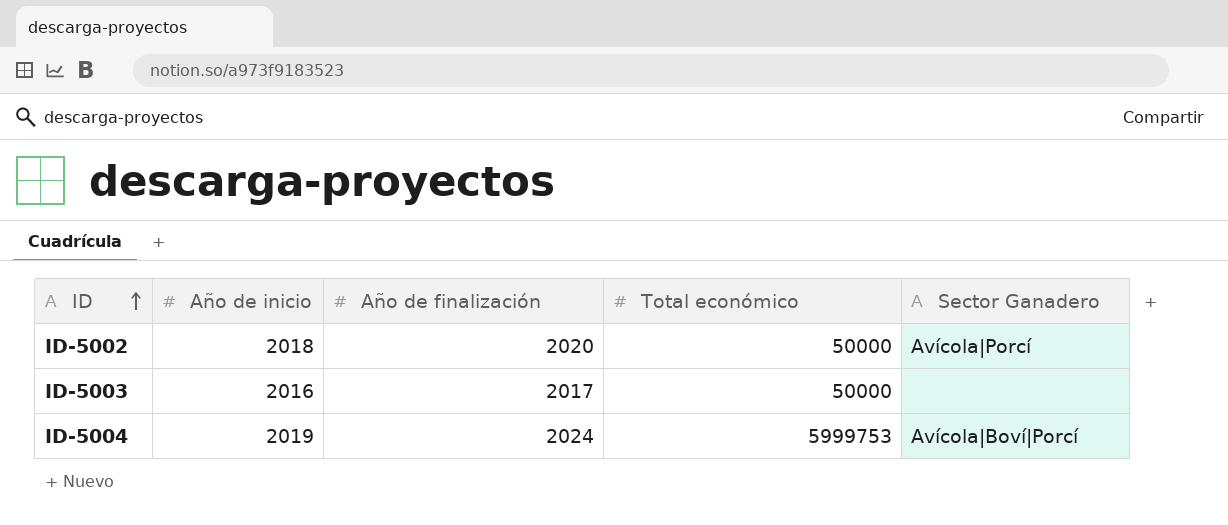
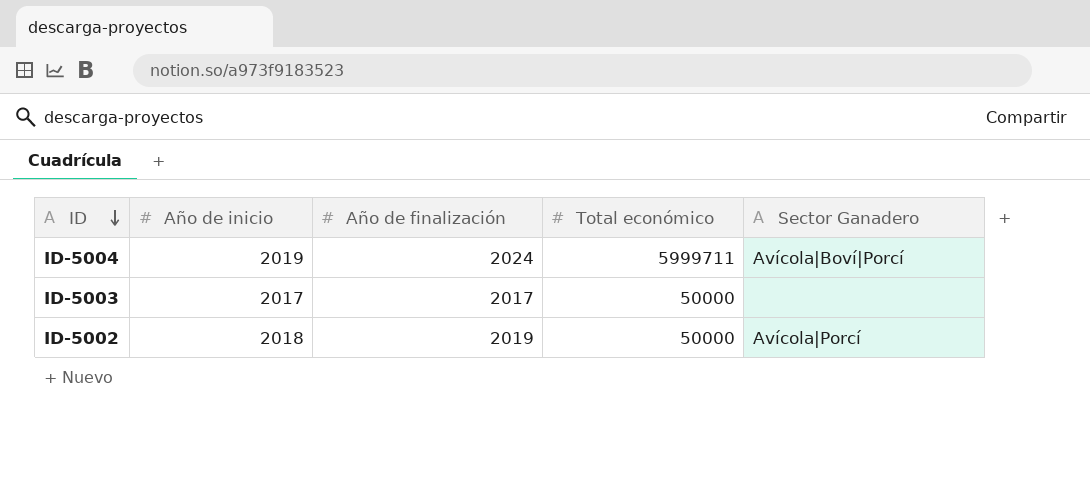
row order: ID ascending -> ID descending
ID-5004 | Total económico: 5999753 -> 5999711
ID-5003 | Año de inicio: 2016 -> 2017
ID-5002 | Año de finalización: 2020 -> 2019

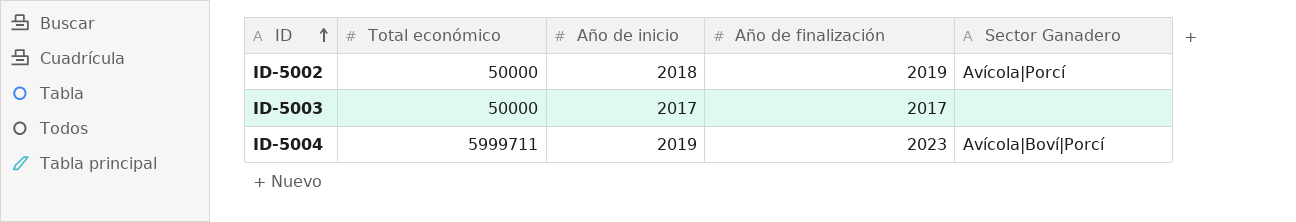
row order: ID descending -> ID ascending
column Total económico | position: 4 -> 2
ID-5004 | Año de finalización: 2024 -> 2023

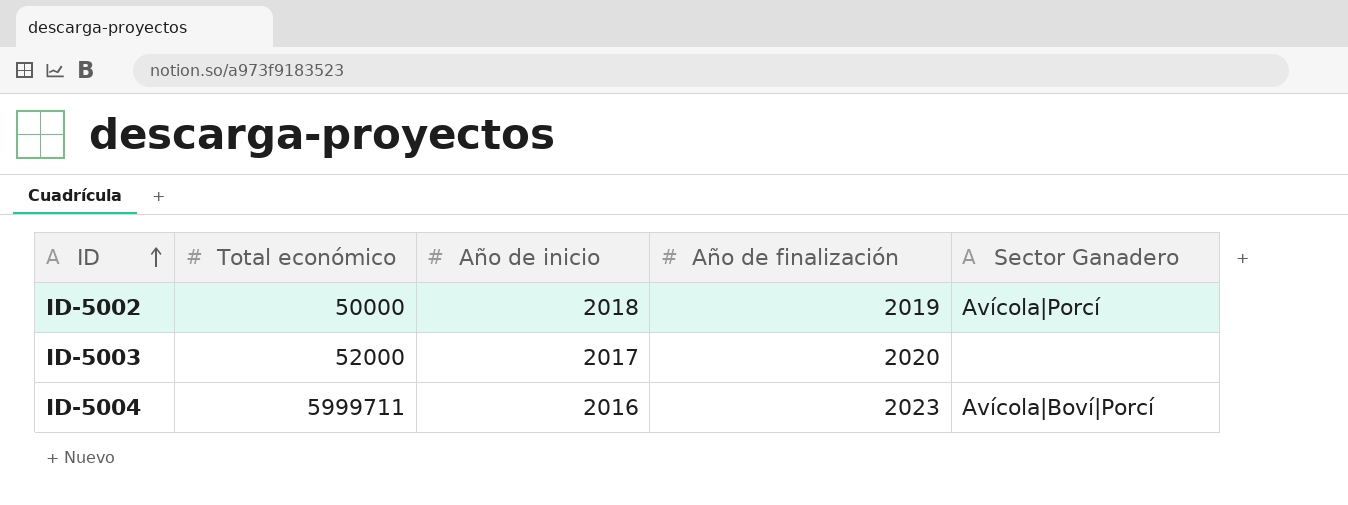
ID-5003 | Total económico: 50000 -> 52000
ID-5003 | Año de finalización: 2017 -> 2020
ID-5004 | Año de inicio: 2019 -> 2016

